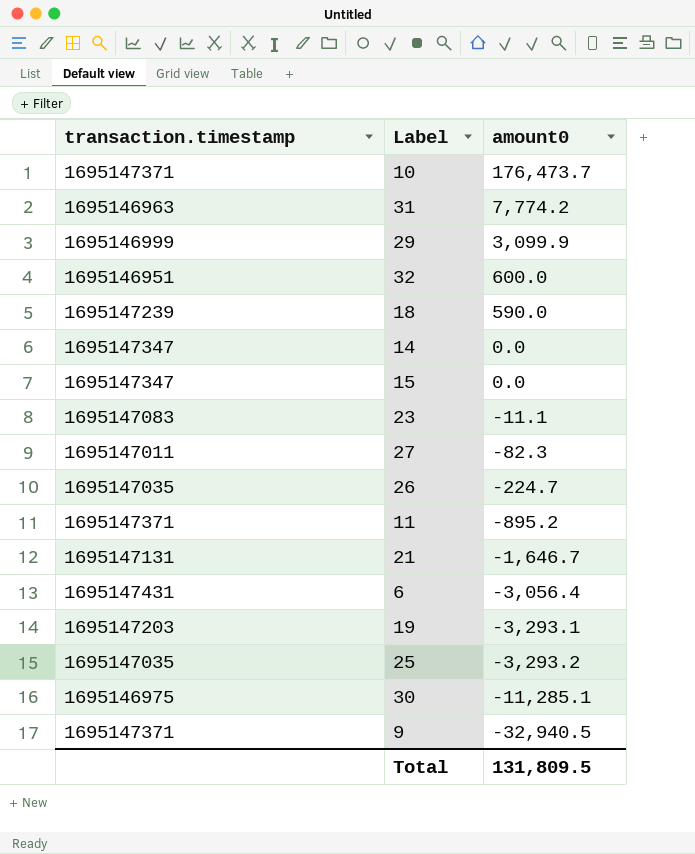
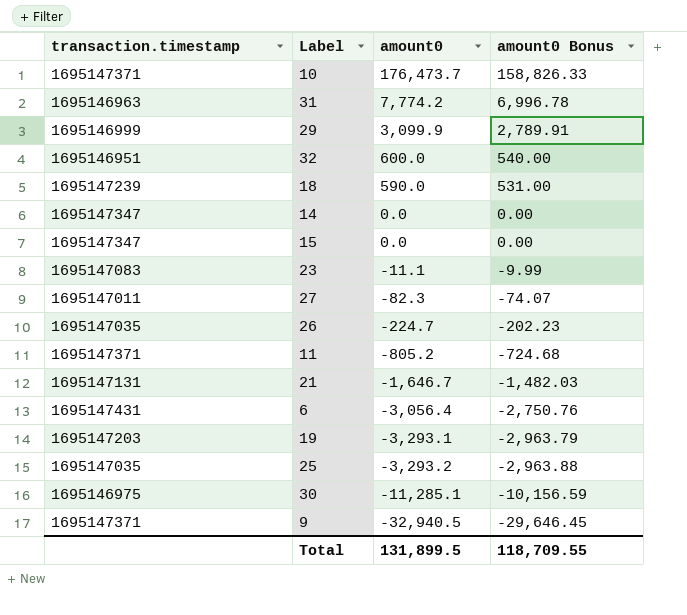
column amount0 Bonus | formula: none -> [amount0] * 0.9
11 | amount0: -895.2 -> -805.2
Total | amount0: 131,809.5 -> 131,899.5

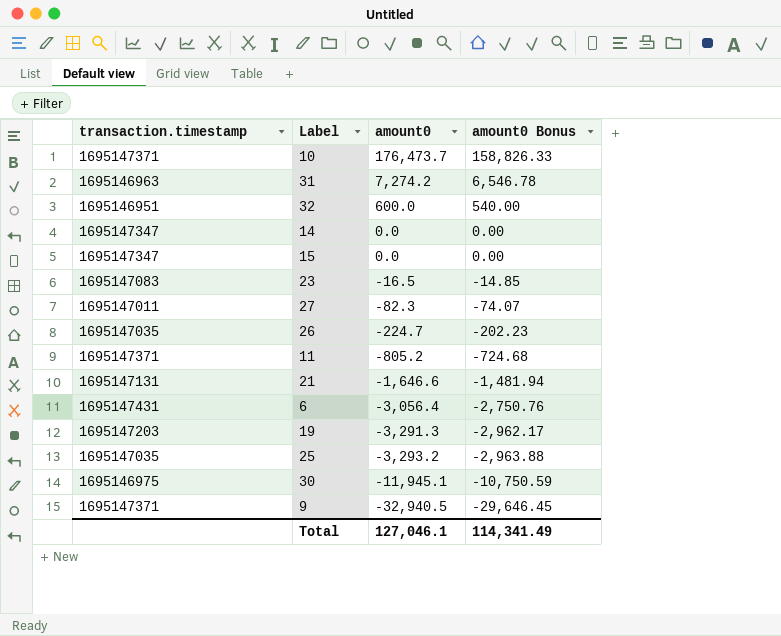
row 29: 1695146999 | 3,099.9 | 2,789.91 -> none
row 18: 1695147239 | 590.0 | 531.00 -> none
31 | amount0: 7,774.2 -> 7,274.2
31 | amount0 Bonus: 6,996.78 -> 6,546.78
23 | amount0: -11.1 -> -16.5
23 | amount0 Bonus: -9.99 -> -14.85
21 | amount0: -1,646.7 -> -1,646.6
21 | amount0 Bonus: -1,482.03 -> -1,481.94
19 | amount0: -3,293.1 -> -3,291.3
19 | amount0 Bonus: -2,963.79 -> -2,962.17
30 | amount0: -11,285.1 -> -11,945.1
30 | amount0 Bonus: -10,156.59 -> -10,750.59
Total | amount0: 131,899.5 -> 127,046.1
Total | amount0 Bonus: 118,709.55 -> 114,341.49

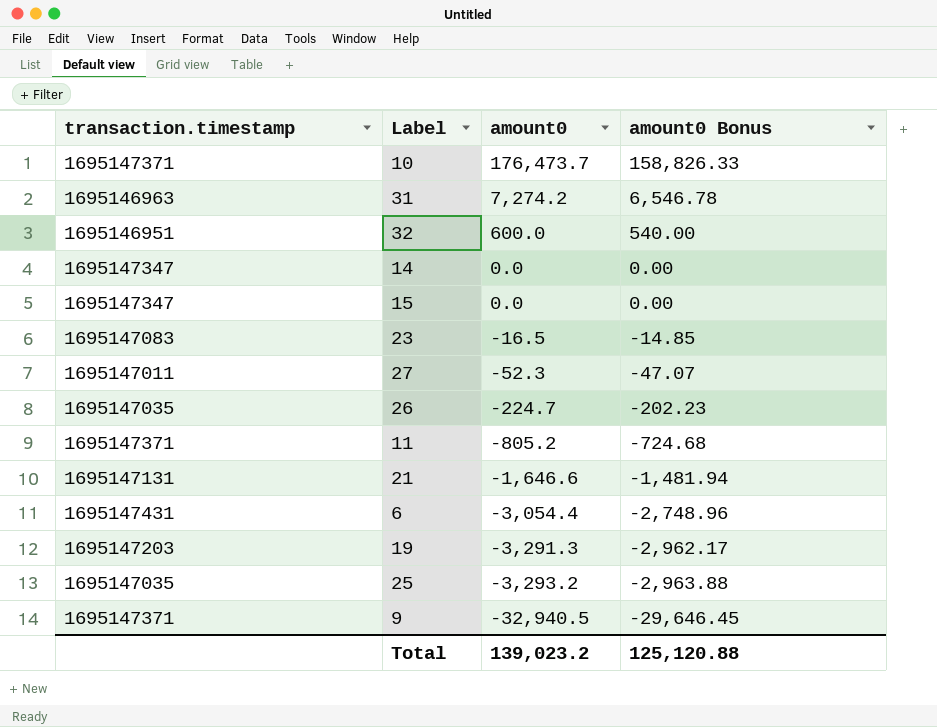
row 30: 1695146975 | -11,945.1 | -10,750.59 -> none
27 | amount0: -82.3 -> -52.3
27 | amount0 Bonus: -74.07 -> -47.07
6 | amount0: -3,056.4 -> -3,054.4
6 | amount0 Bonus: -2,750.76 -> -2,748.96
Total | amount0: 127,046.1 -> 139,023.2
Total | amount0 Bonus: 114,341.49 -> 125,120.88

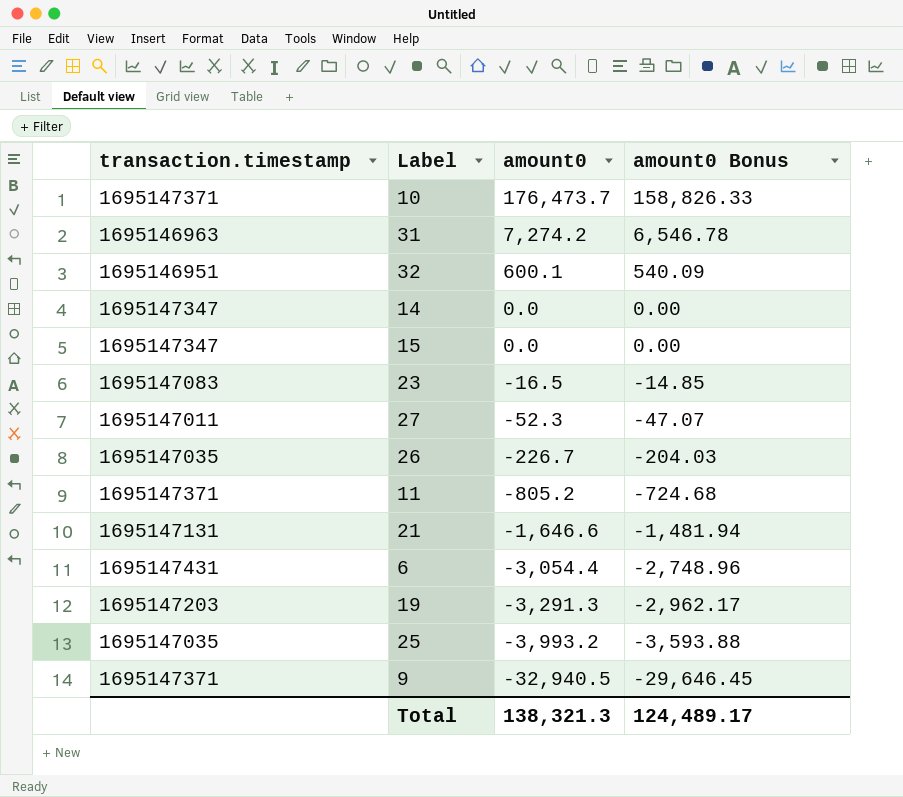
32 | amount0: 600.0 -> 600.1
32 | amount0 Bonus: 540.00 -> 540.09
26 | amount0: -224.7 -> -226.7
26 | amount0 Bonus: -202.23 -> -204.03
25 | amount0: -3,293.2 -> -3,993.2
25 | amount0 Bonus: -2,963.88 -> -3,593.88
Total | amount0: 139,023.2 -> 138,321.3
Total | amount0 Bonus: 125,120.88 -> 124,489.17

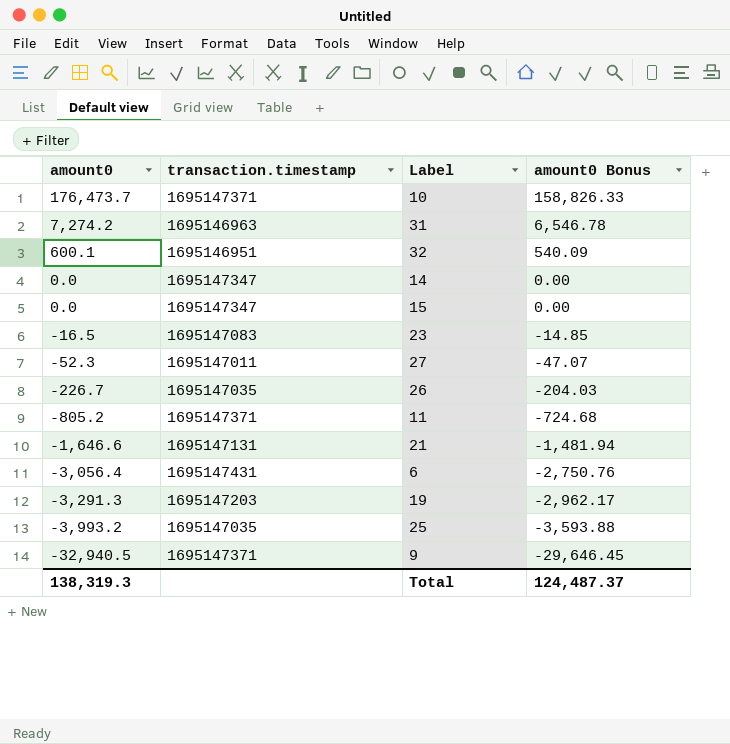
column amount0 | position: 3 -> 1
6 | amount0: -3,054.4 -> -3,056.4
6 | amount0 Bonus: -2,748.96 -> -2,750.76
Total | amount0: 138,321.3 -> 138,319.3
Total | amount0 Bonus: 124,489.17 -> 124,487.37

